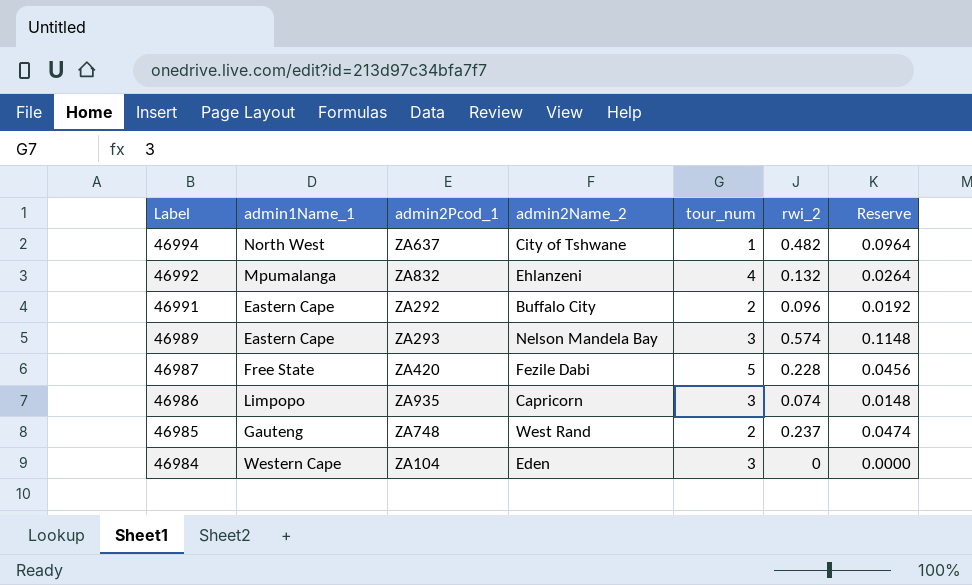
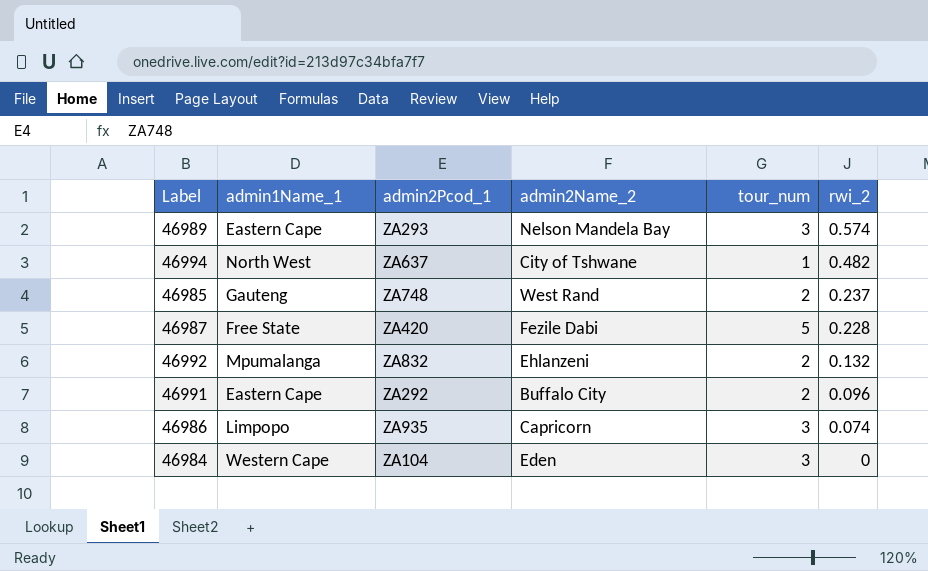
row order: Label descending -> rwi_2 descending
column Reserve | formula: [rwi_2] * 0.2 -> none
46992 | tour_num: 4 -> 2

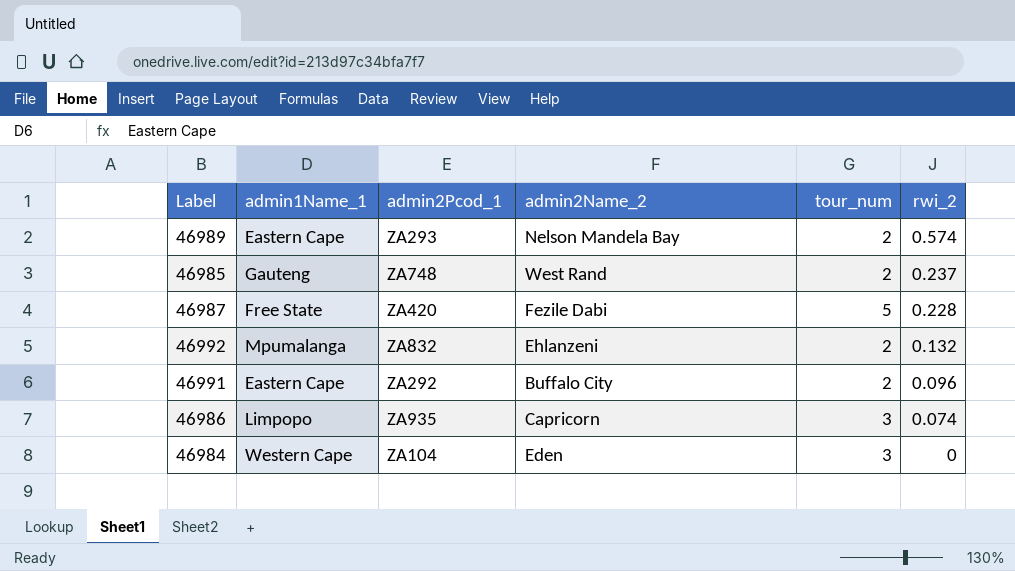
row 46994: North West | ZA637 | City of Tshwane | 1 | 0.482 -> none
46989 | tour_num: 3 -> 2

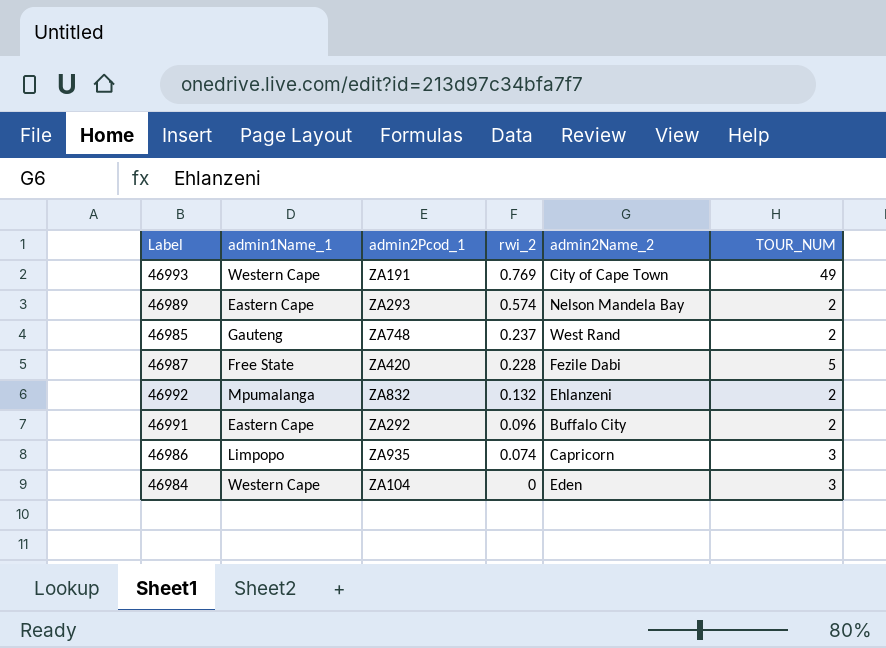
column rwi_2 | position: 6 -> 4
column name: tour_num -> TOUR_NUM
row 46993: none -> Western Cape | ZA191 | 0.769 | City of Cape Town | 49

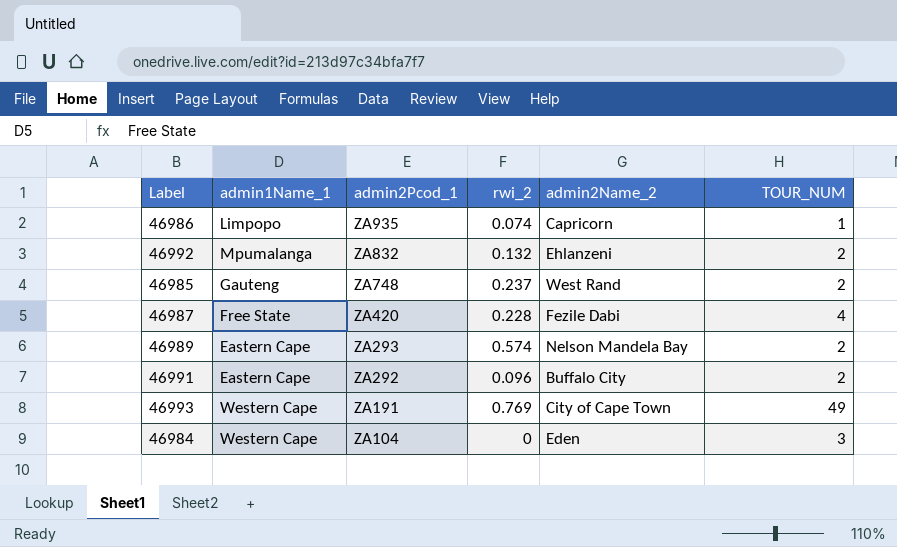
row order: rwi_2 descending -> admin2Pcod_1 descending
46986 | TOUR_NUM: 3 -> 1
46987 | TOUR_NUM: 5 -> 4

